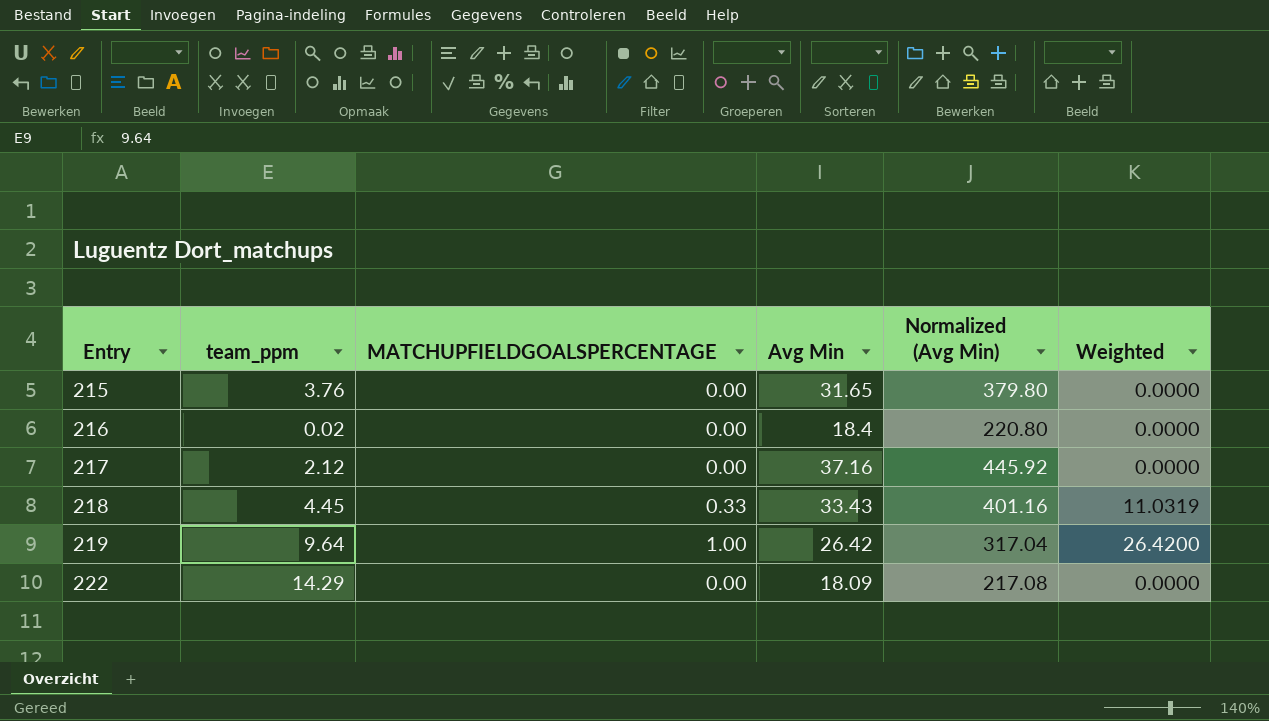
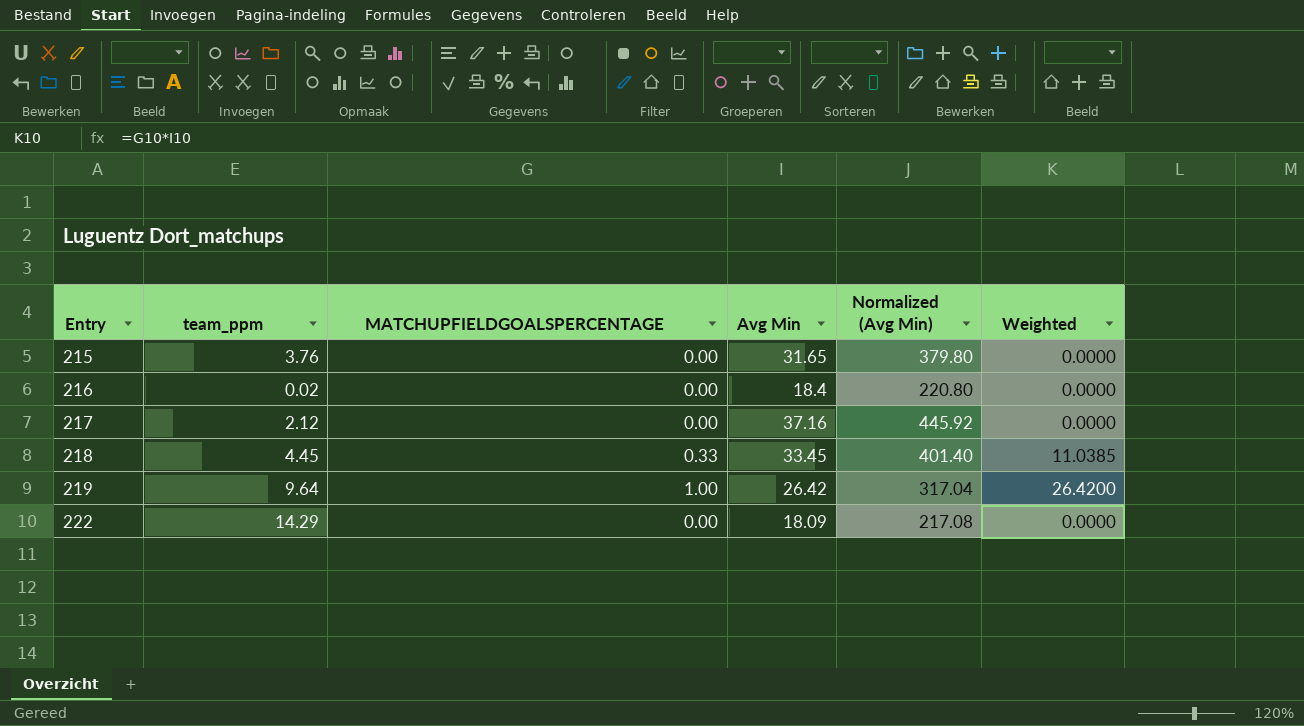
218 | Avg Min: 33.43 -> 33.45
218 | Normalized (Avg Min): 401.16 -> 401.40
218 | Weighted: 11.0319 -> 11.0385

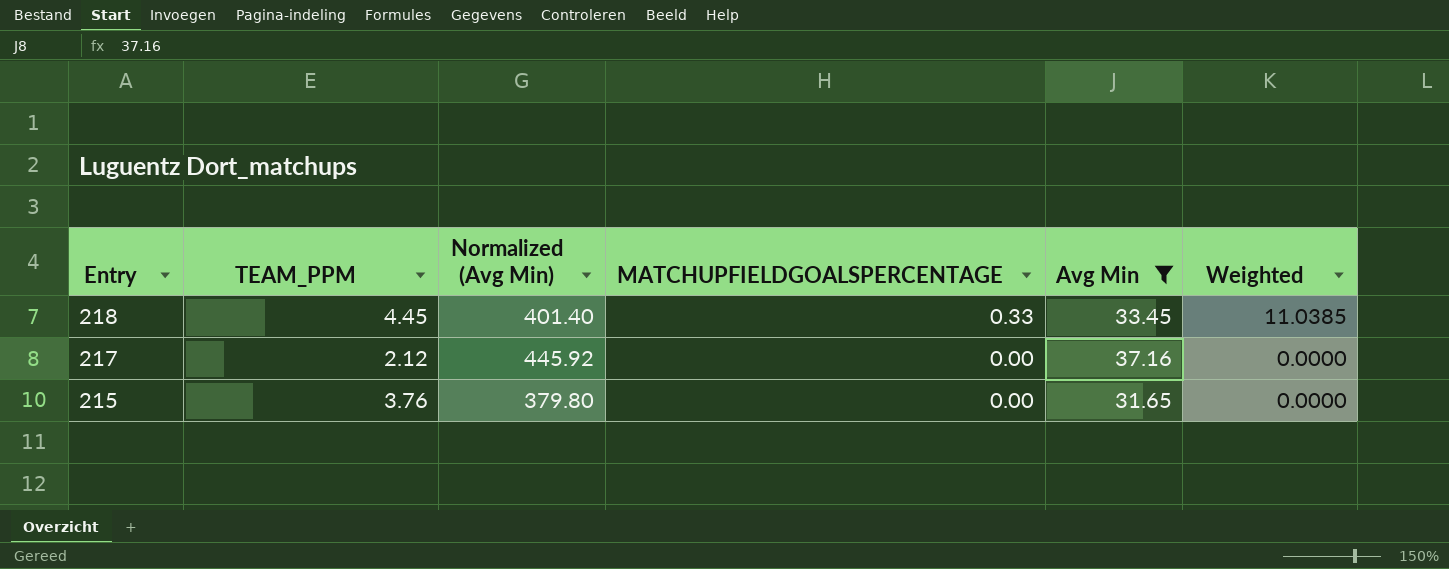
filter: none -> Avg Min >= 31.65
row order: Entry ascending -> Entry descending
column name: team_ppm -> TEAM_PPM
column Normalized (Avg Min) | position: 5 -> 3

